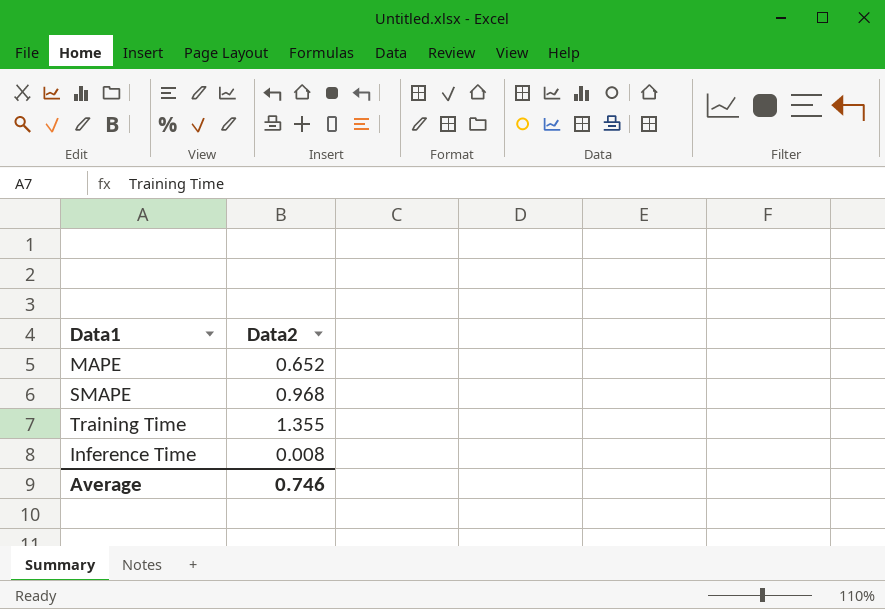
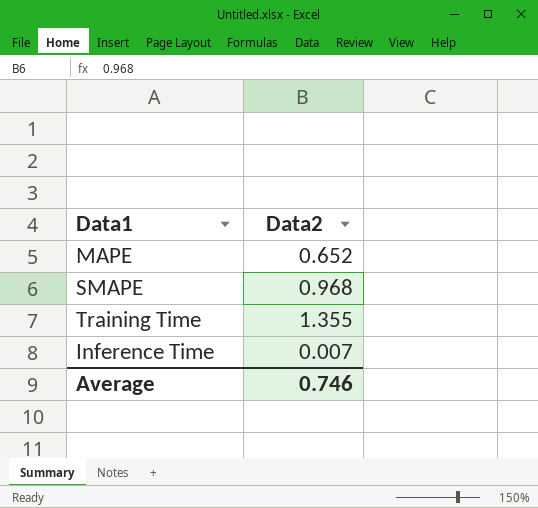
Inference Time | Data2: 0.008 -> 0.007

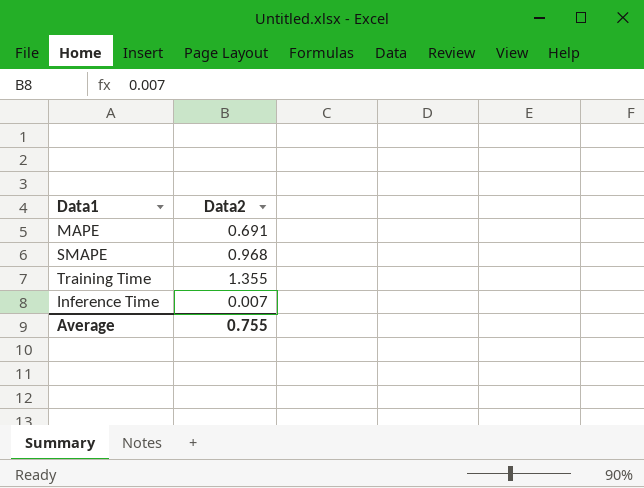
MAPE | Data2: 0.652 -> 0.691
Average | Data2: 0.746 -> 0.755

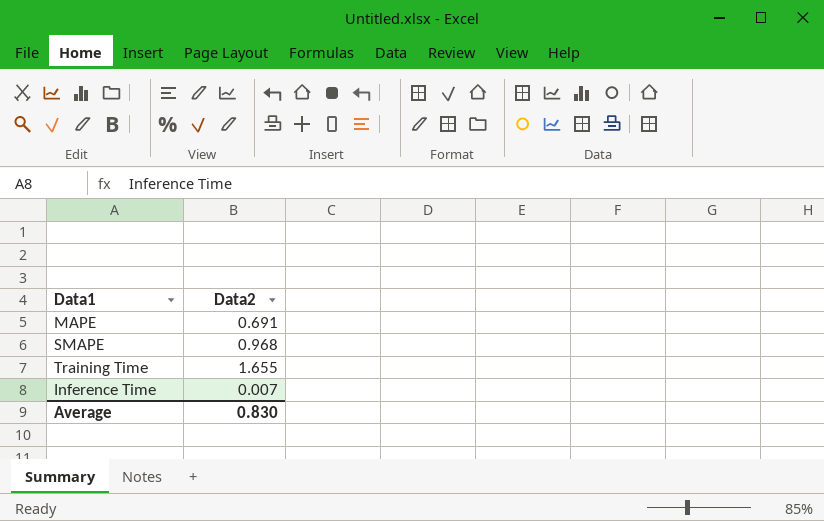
Training Time | Data2: 1.355 -> 1.655
Average | Data2: 0.755 -> 0.830

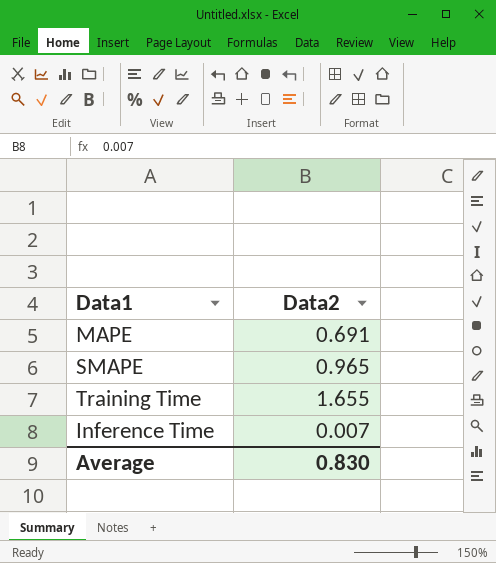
SMAPE | Data2: 0.968 -> 0.965

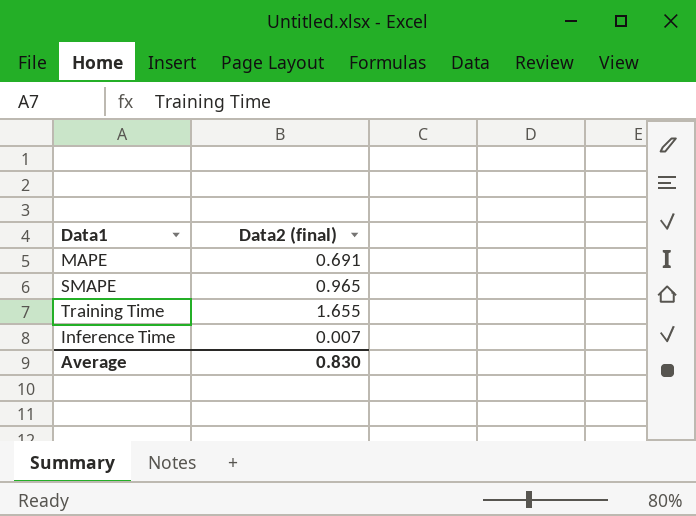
column name: Data2 -> Data2 (final)

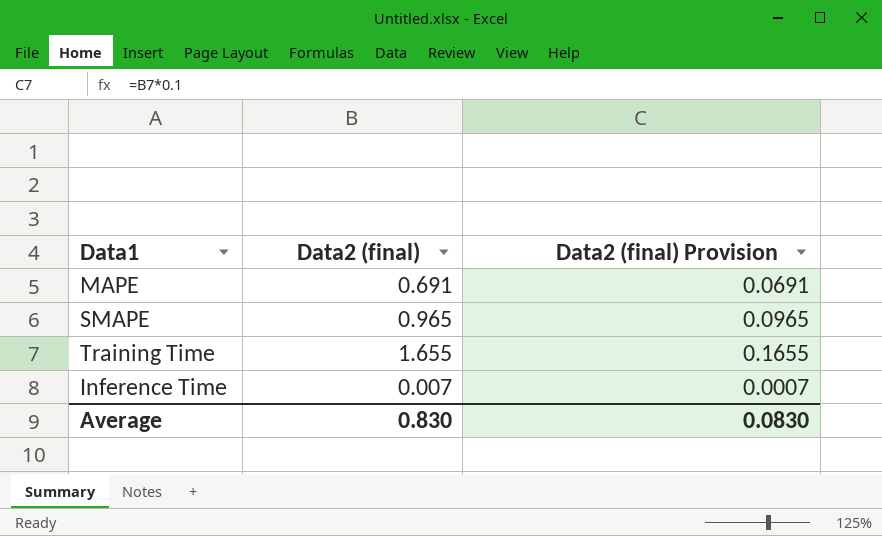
column Data2 (final) Provision | formula: none -> [Data2 (final)] * 0.1

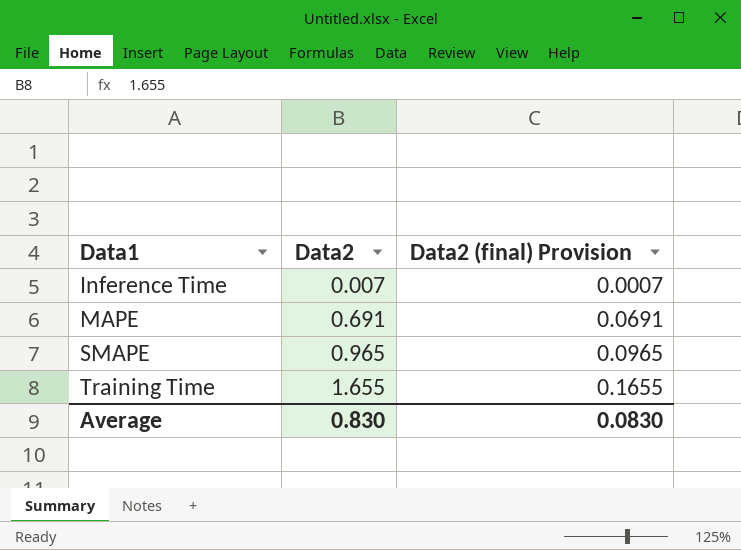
row order: none -> Data1 ascending
column name: Data2 (final) -> Data2

